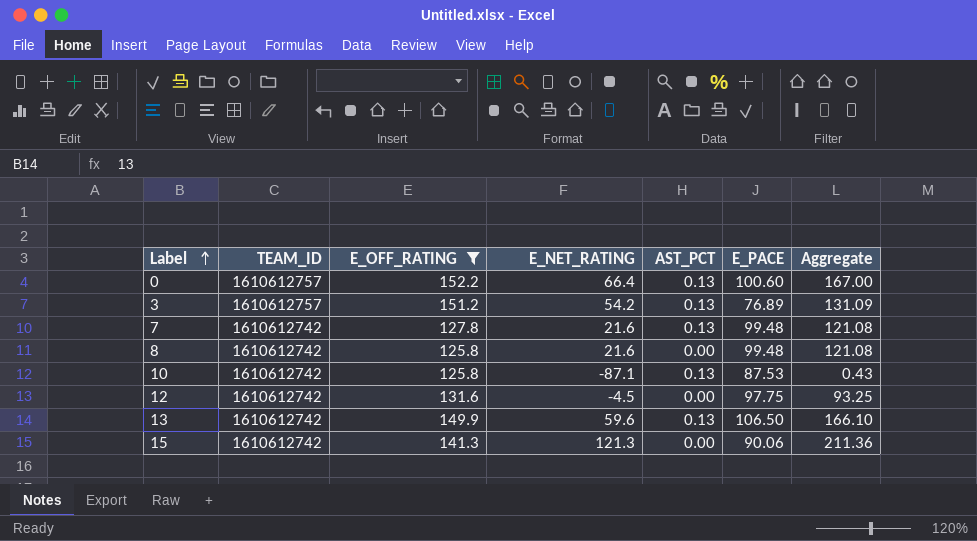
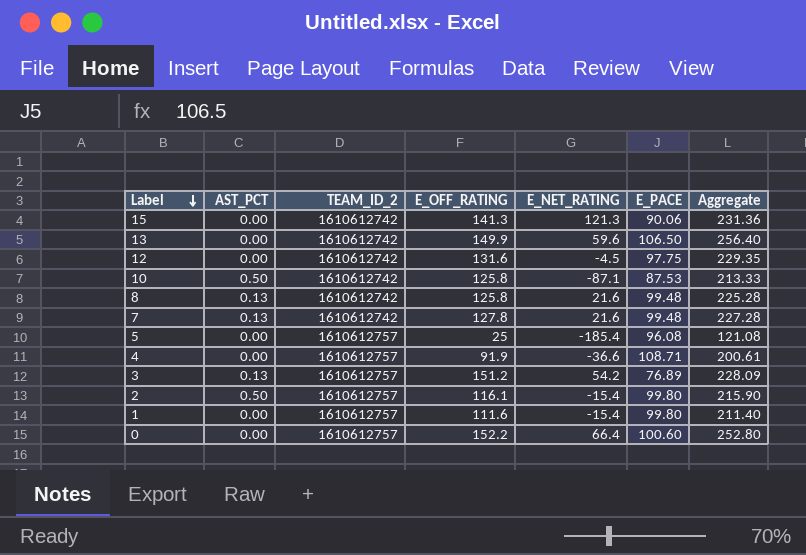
filter: E_OFF_RATING >= 125.8 -> none
row order: Label ascending -> Label descending
column AST_PCT | position: 5 -> 2
column name: TEAM_ID -> TEAM_ID_2
column Aggregate | formula: [E_NET_RATING] + [E_PACE] -> [E_OFF_RATING] + [E_PACE]
13 | AST_PCT: 0.13 -> 0.00
10 | AST_PCT: 0.13 -> 0.50
8 | AST_PCT: 0.00 -> 0.13
0 | AST_PCT: 0.13 -> 0.00

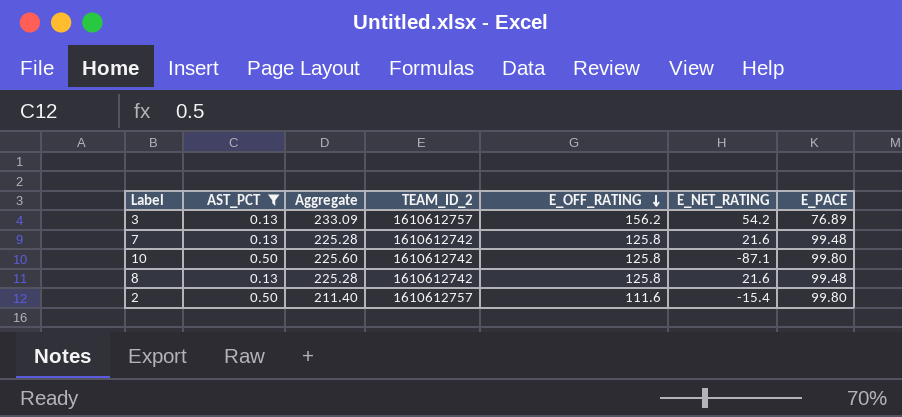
filter: none -> AST_PCT != 0.00
row order: Label descending -> E_OFF_RATING descending
column Aggregate | position: 7 -> 3
3 | Aggregate: 228.09 -> 233.09
3 | E_OFF_RATING: 151.2 -> 156.2
7 | Aggregate: 227.28 -> 225.28
7 | E_OFF_RATING: 127.8 -> 125.8
10 | Aggregate: 213.33 -> 225.60
10 | E_PACE: 87.53 -> 99.80
2 | Aggregate: 215.90 -> 211.40
2 | E_OFF_RATING: 116.1 -> 111.6

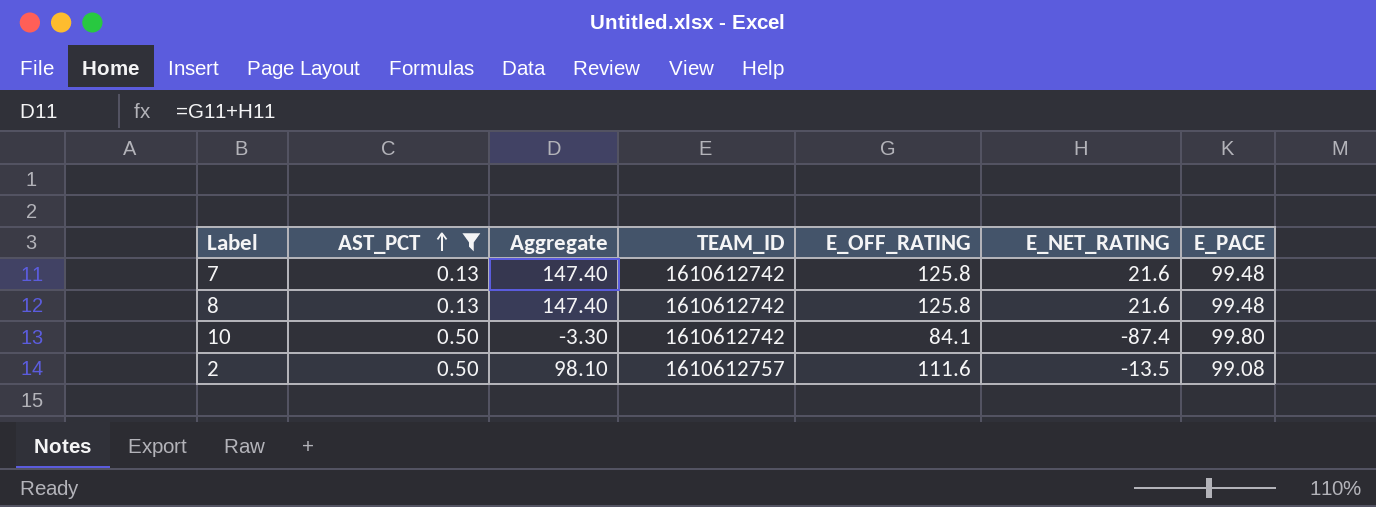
row order: E_OFF_RATING descending -> AST_PCT ascending
column Aggregate | formula: [E_OFF_RATING] + [E_PACE] -> [E_OFF_RATING] + [E_NET_RATING]
column name: TEAM_ID_2 -> TEAM_ID
row 3: 0.13 | 233.09 | 1610612757 | 156.2 | 54.2 | 76.89 -> none
10 | E_OFF_RATING: 125.8 -> 84.1
10 | E_NET_RATING: -87.1 -> -87.4
2 | E_NET_RATING: -15.4 -> -13.5
2 | E_PACE: 99.80 -> 99.08

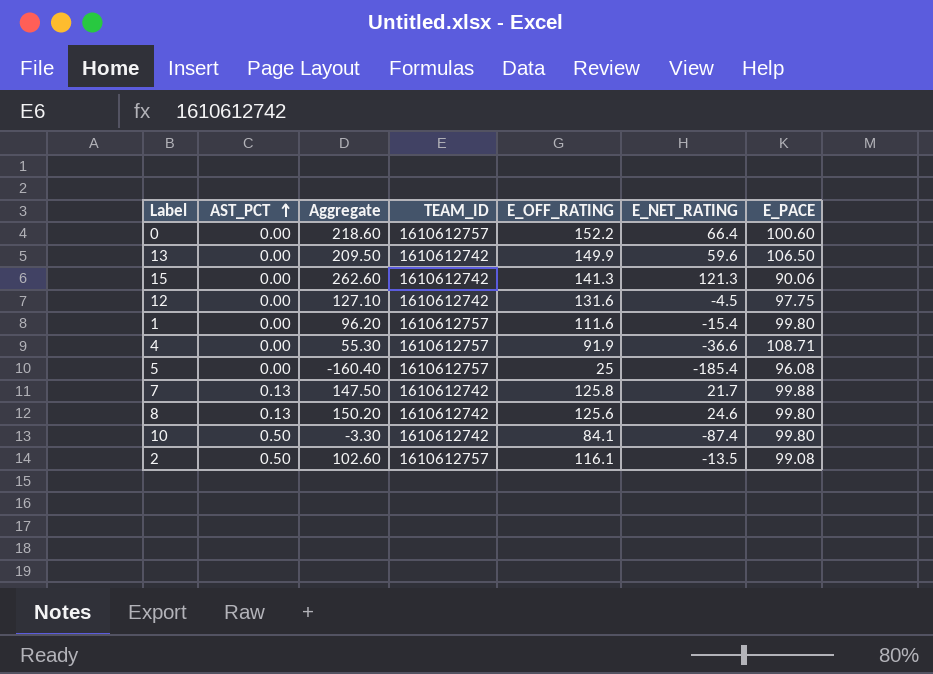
filter: AST_PCT != 0.00 -> none
7 | Aggregate: 147.40 -> 147.50
7 | E_NET_RATING: 21.6 -> 21.7
7 | E_PACE: 99.48 -> 99.88
8 | Aggregate: 147.40 -> 150.20
8 | E_OFF_RATING: 125.8 -> 125.6
8 | E_NET_RATING: 21.6 -> 24.6
8 | E_PACE: 99.48 -> 99.80
2 | Aggregate: 98.10 -> 102.60
2 | E_OFF_RATING: 111.6 -> 116.1

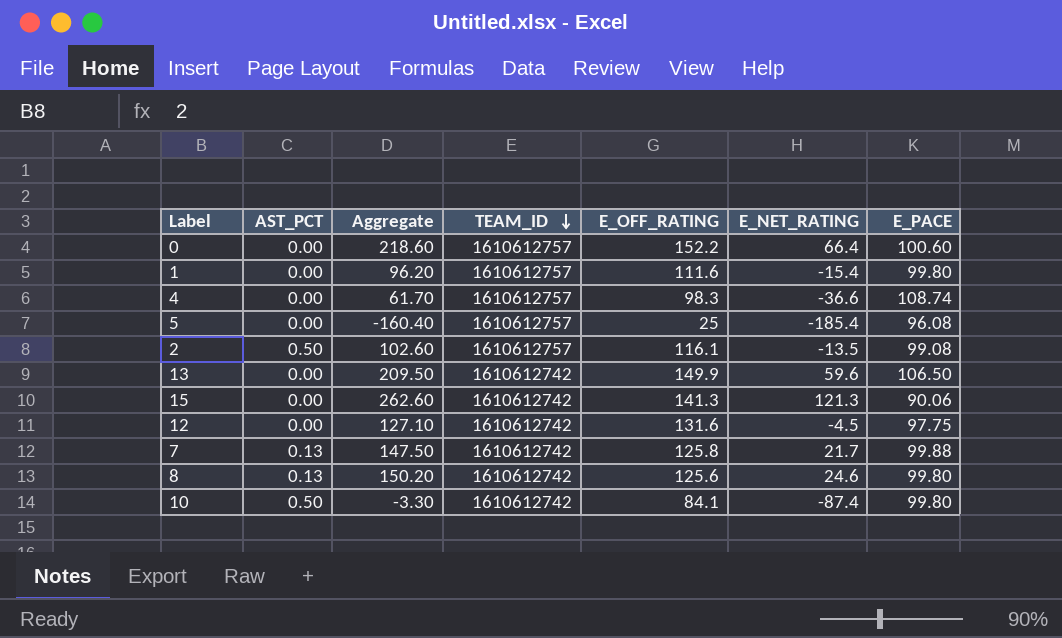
row order: AST_PCT ascending -> TEAM_ID descending
4 | Aggregate: 55.30 -> 61.70
4 | E_OFF_RATING: 91.9 -> 98.3
4 | E_PACE: 108.71 -> 108.74

